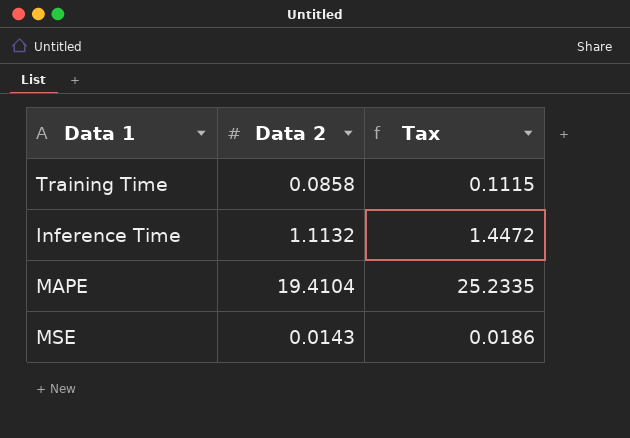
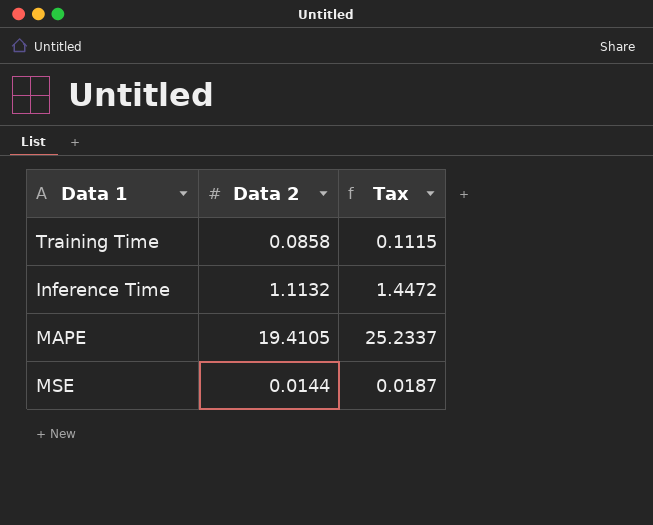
MAPE | Data 2: 19.4104 -> 19.4105
MAPE | Tax: 25.2335 -> 25.2337
MSE | Data 2: 0.0143 -> 0.0144
MSE | Tax: 0.0186 -> 0.0187

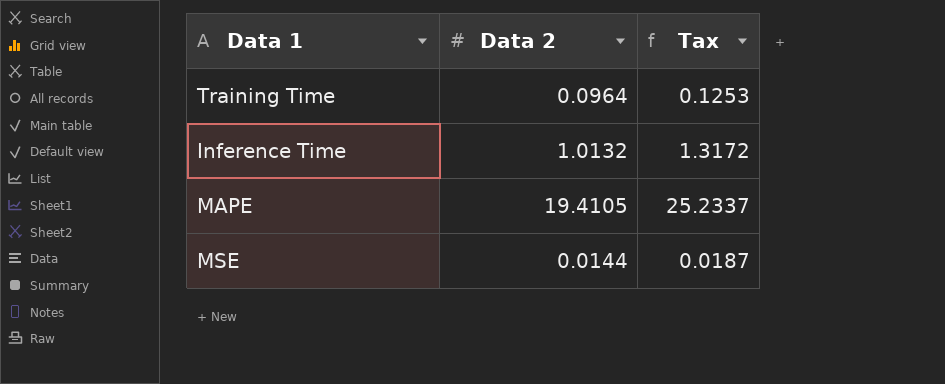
Training Time | Data 2: 0.0858 -> 0.0964
Training Time | Tax: 0.1115 -> 0.1253
Inference Time | Data 2: 1.1132 -> 1.0132
Inference Time | Tax: 1.4472 -> 1.3172

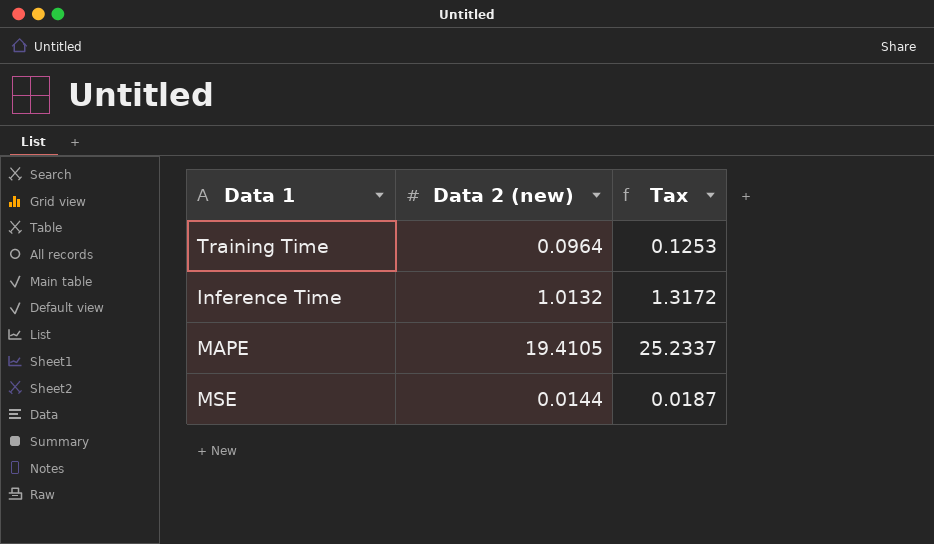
column name: Data 2 -> Data 2 (new)

